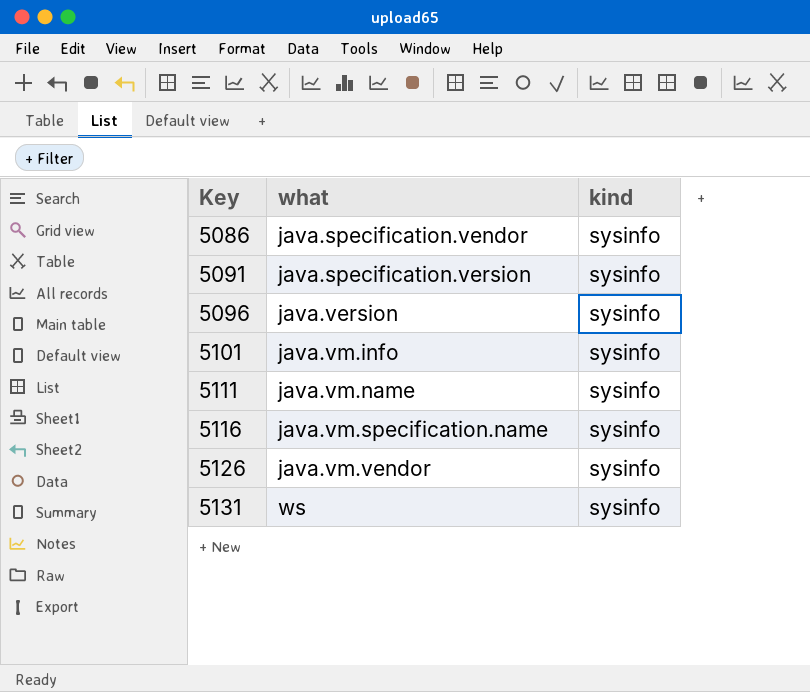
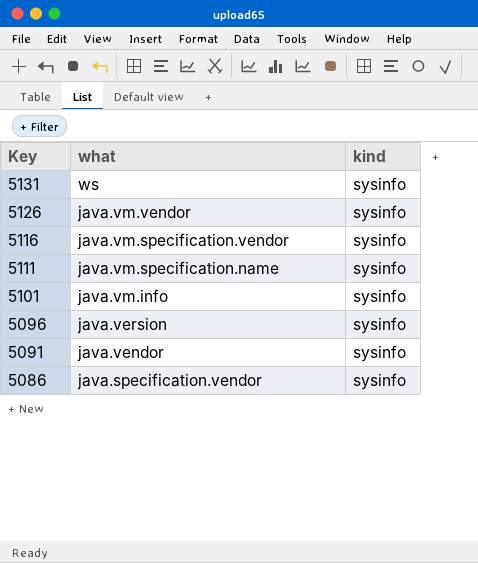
row order: Key ascending -> Key descending
5116 | what: java.vm.specification.name -> java.vm.specification.vendor
5111 | what: java.vm.name -> java.vm.specification.name
5091 | what: java.specification.version -> java.vendor

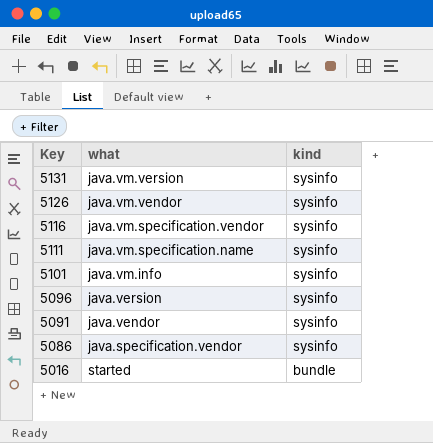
5131 | what: ws -> java.vm.version
row 5016: none -> started | bundle

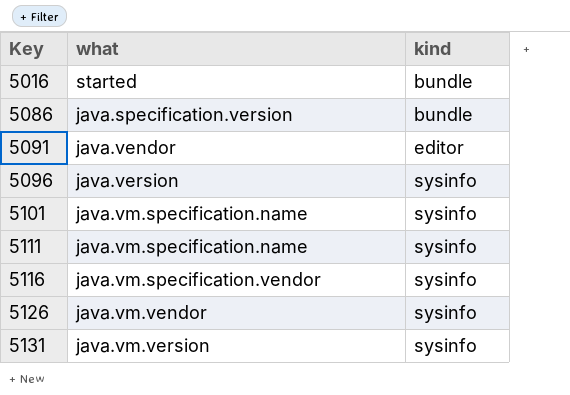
row order: Key descending -> Key ascending
5086 | what: java.specification.vendor -> java.specification.version
5086 | kind: sysinfo -> bundle
5091 | kind: sysinfo -> editor
5101 | what: java.vm.info -> java.vm.specification.name

